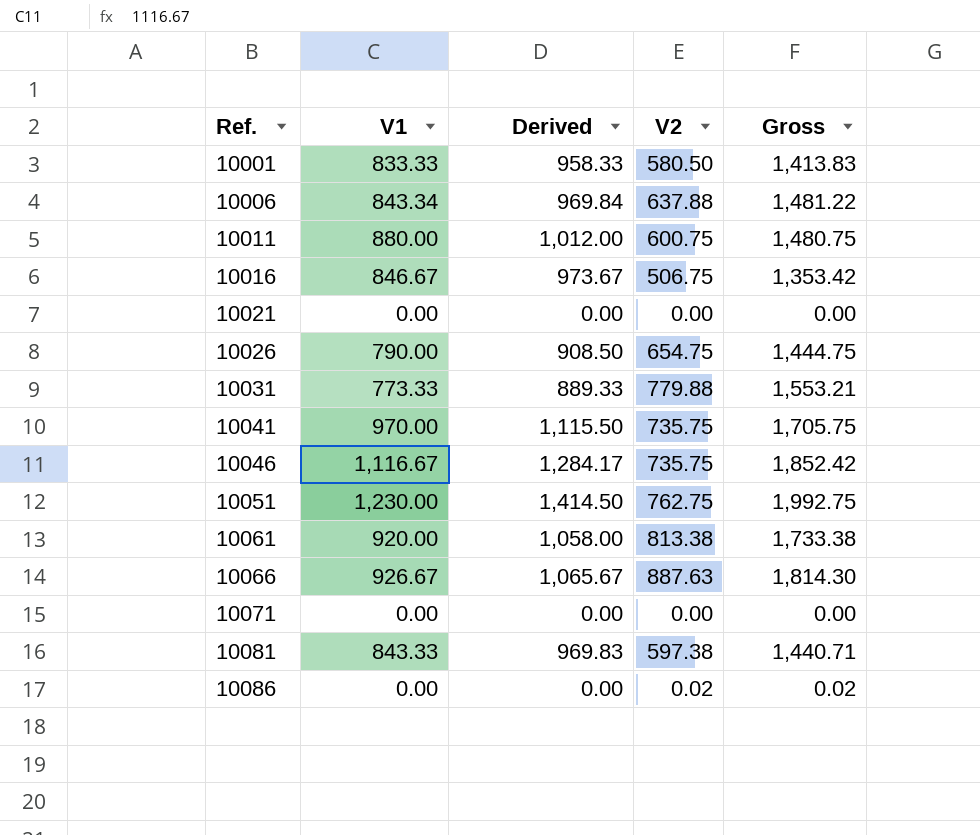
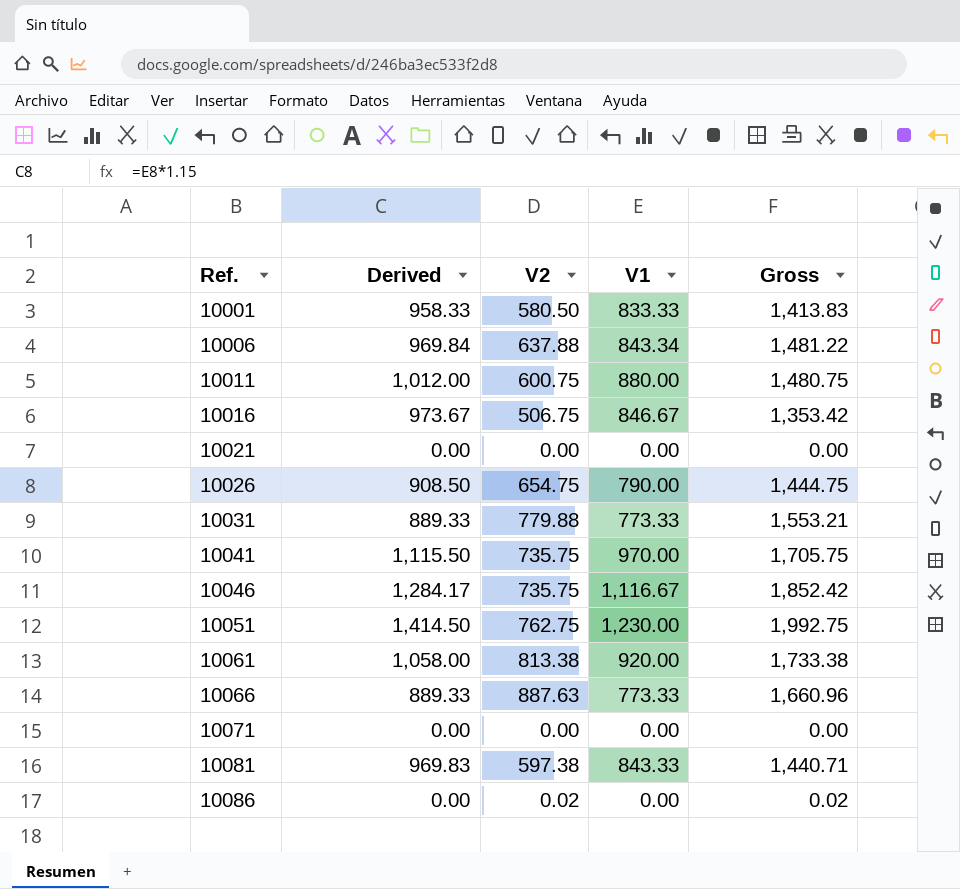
column V1 | position: 2 -> 4
10066 | Derived: 1,065.67 -> 889.33
10066 | V1: 926.67 -> 773.33
10066 | Gross: 1,814.30 -> 1,660.96

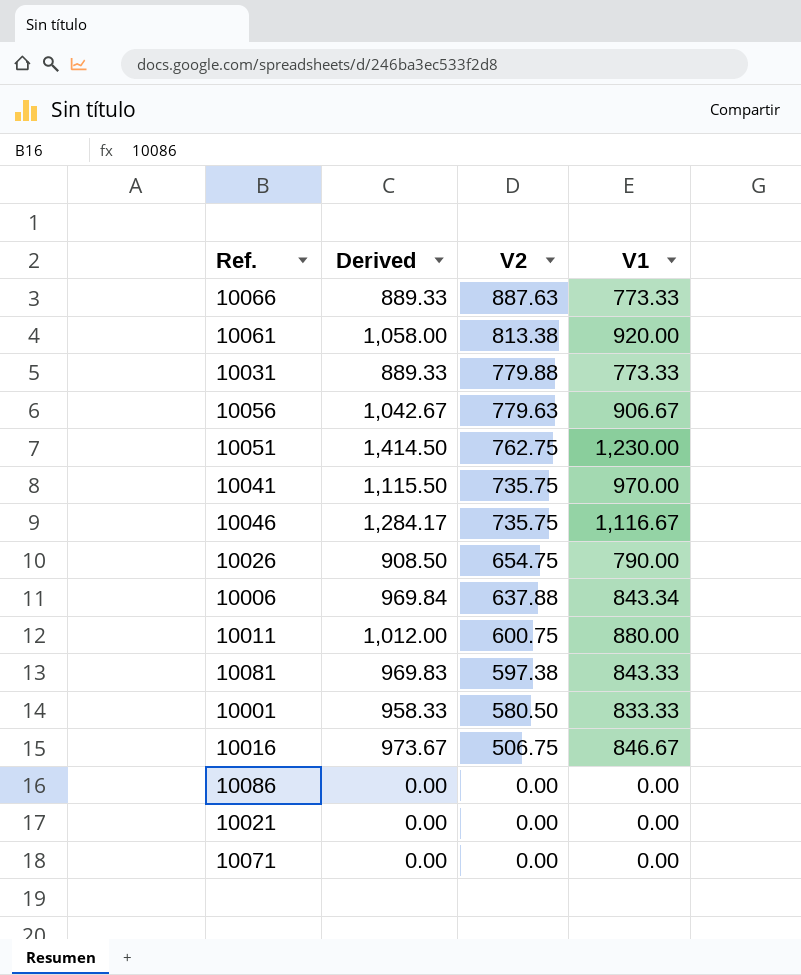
row order: Ref. ascending -> V2 descending
column Gross | formula: [V2] + [V1] -> none
row 10056: none -> 1,042.67 | 779.63 | 906.67
10086 | V2: 0.02 -> 0.00

